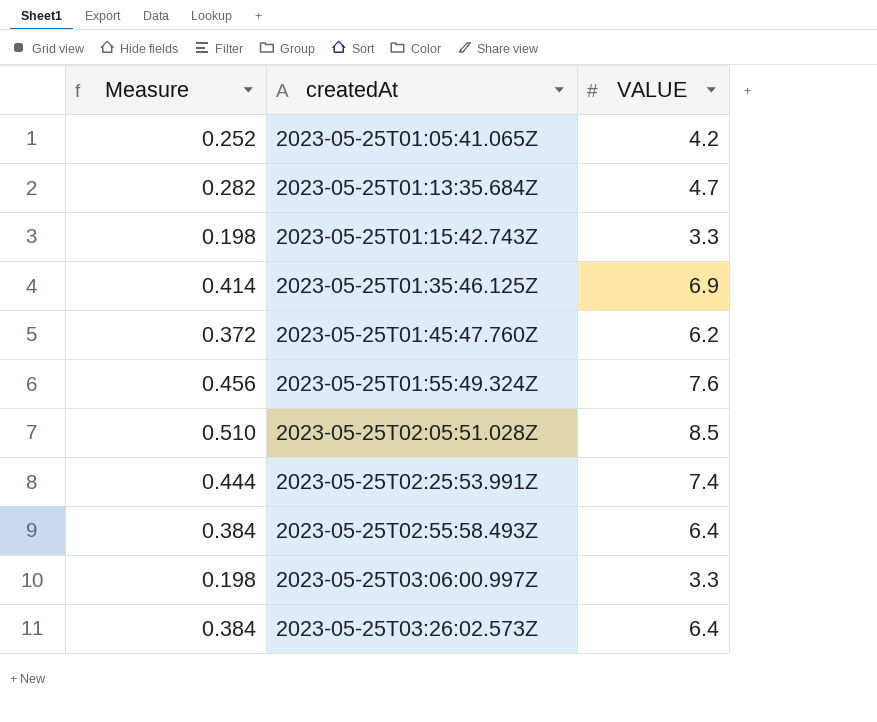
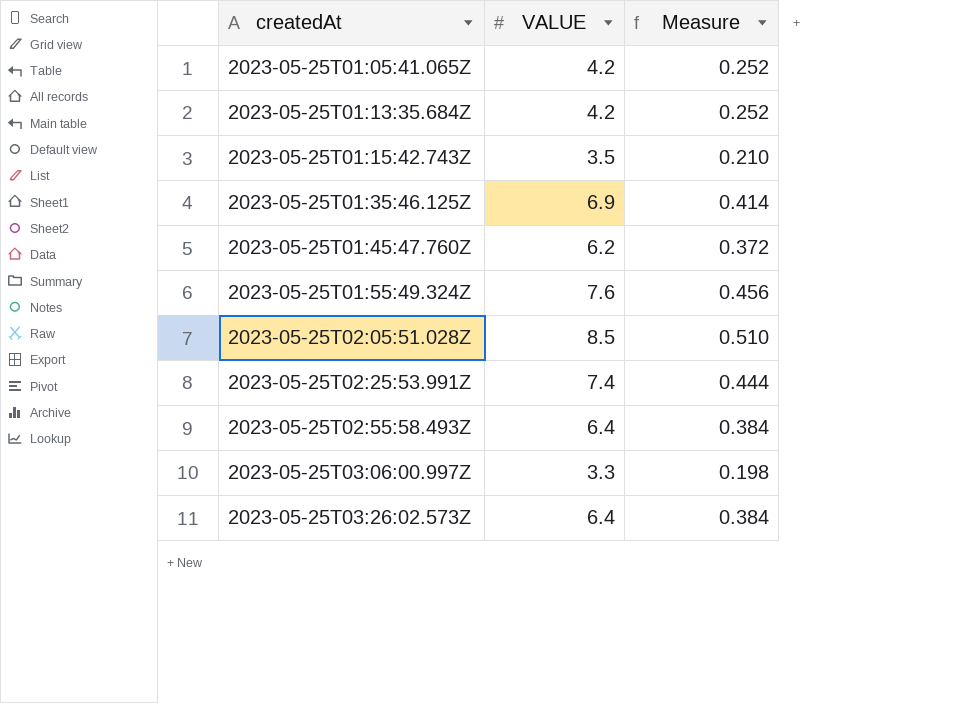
column Measure | position: 1 -> 3
2023-05-25T01:13:35.684Z | VALUE: 4.7 -> 4.2
2023-05-25T01:13:35.684Z | Measure: 0.282 -> 0.252
2023-05-25T01:15:42.743Z | VALUE: 3.3 -> 3.5
2023-05-25T01:15:42.743Z | Measure: 0.198 -> 0.210

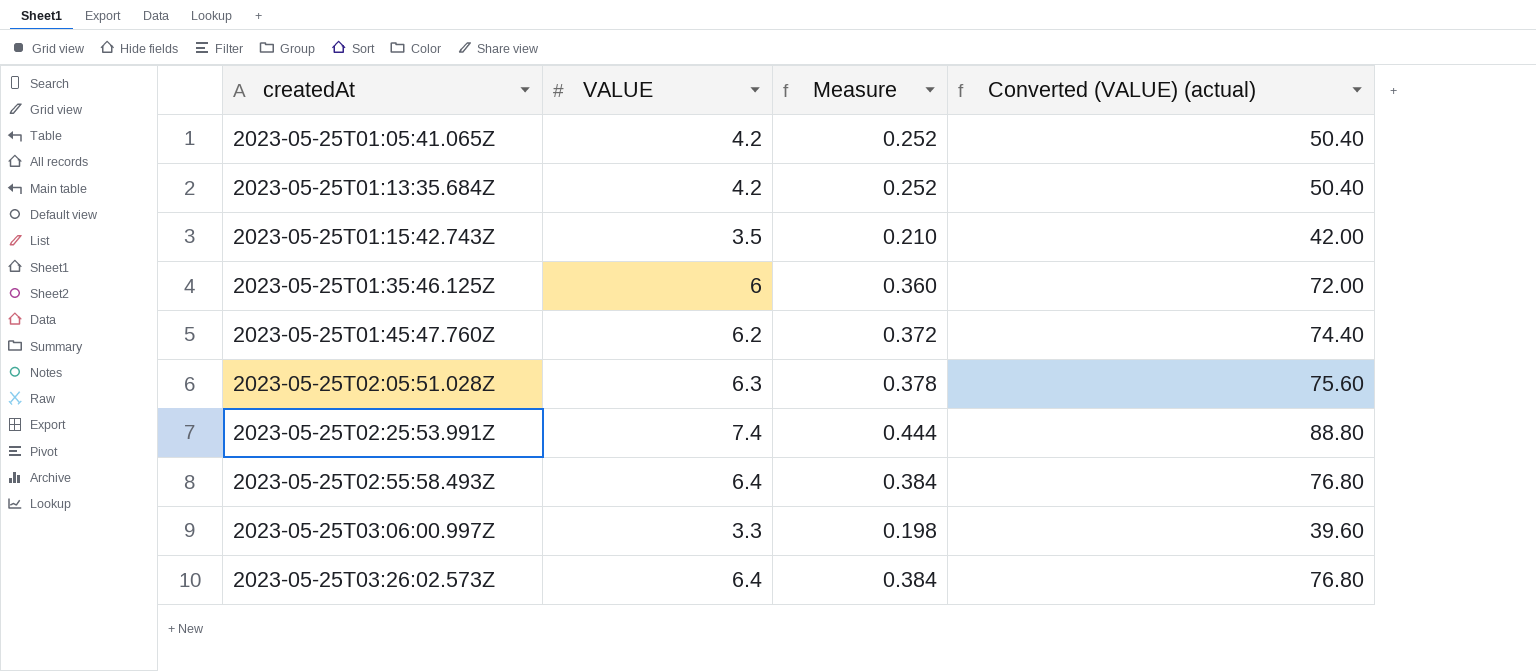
column Converted (VALUE) (actual) | formula: none -> [VALUE] * 12
row 2023-05-25T01:55:49.324Z: 7.6 | 0.456 -> none
2023-05-25T01:35:46.125Z | VALUE: 6.9 -> 6
2023-05-25T01:35:46.125Z | Measure: 0.414 -> 0.360
2023-05-25T02:05:51.028Z | VALUE: 8.5 -> 6.3
2023-05-25T02:05:51.028Z | Measure: 0.510 -> 0.378

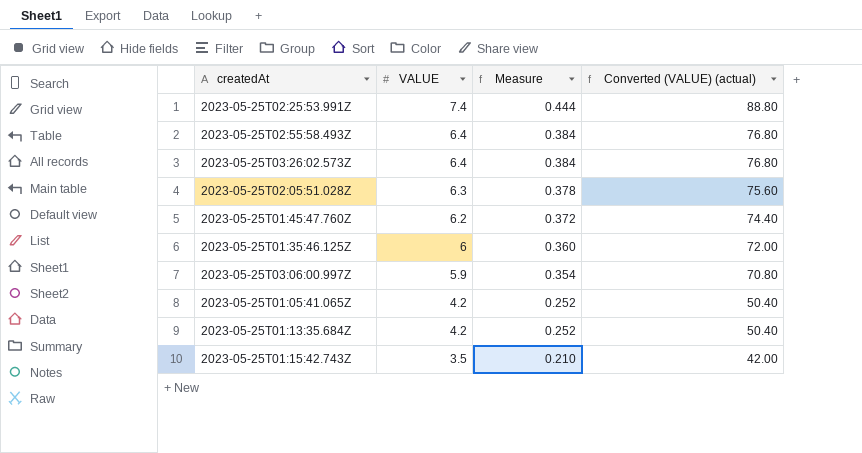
row order: createdAt ascending -> VALUE descending
2023-05-25T03:06:00.997Z | VALUE: 3.3 -> 5.9
2023-05-25T03:06:00.997Z | Measure: 0.198 -> 0.354
2023-05-25T03:06:00.997Z | Converted (VALUE) (actual): 39.60 -> 70.80

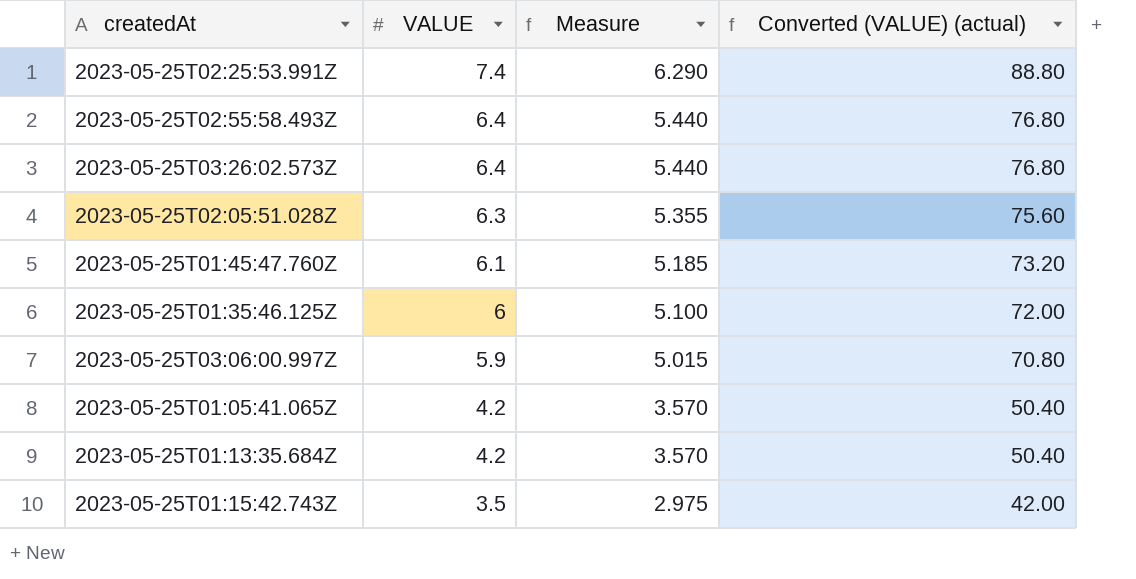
column Measure | formula: [VALUE] * 0.06 -> [VALUE] * 0.85
2023-05-25T01:45:47.760Z | VALUE: 6.2 -> 6.1
2023-05-25T01:45:47.760Z | Converted (VALUE) (actual): 74.40 -> 73.20

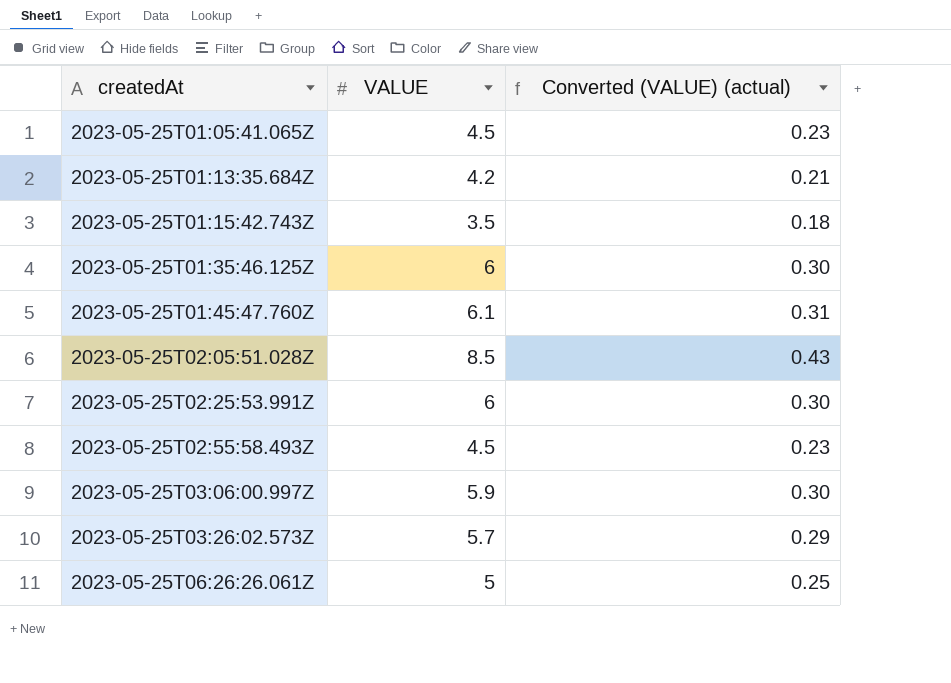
row order: VALUE descending -> createdAt ascending
column Measure | formula: [VALUE] * 0.85 -> none
column Converted (VALUE) (actual) | formula: [VALUE] * 12 -> [VALUE] * 0.05
2023-05-25T01:05:41.065Z | VALUE: 4.2 -> 4.5
2023-05-25T02:05:51.028Z | VALUE: 6.3 -> 8.5
2023-05-25T02:25:53.991Z | VALUE: 7.4 -> 6
2023-05-25T02:55:58.493Z | VALUE: 6.4 -> 4.5
2023-05-25T03:26:02.573Z | VALUE: 6.4 -> 5.7
row 2023-05-25T06:26:26.061Z: none -> 5 | 0.25

